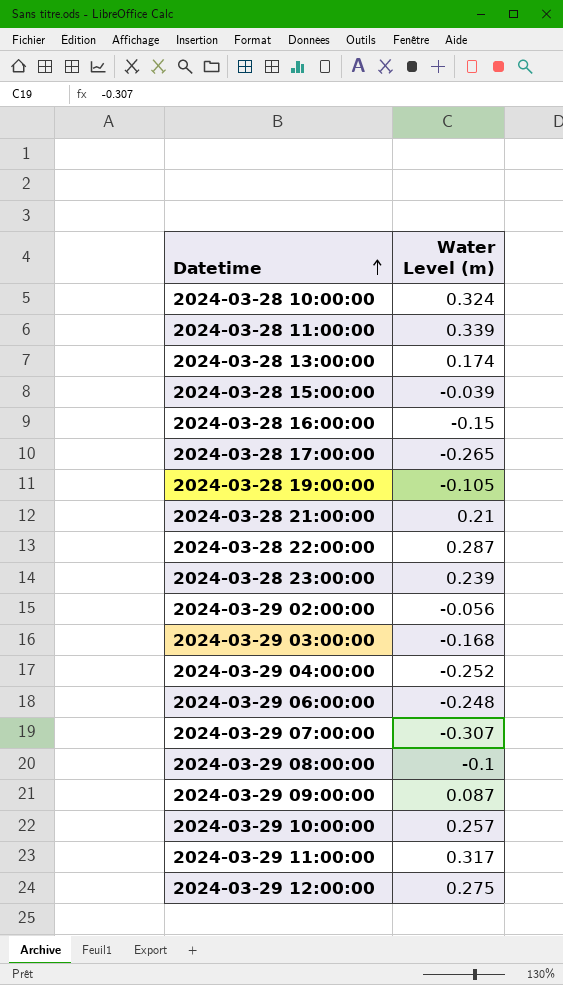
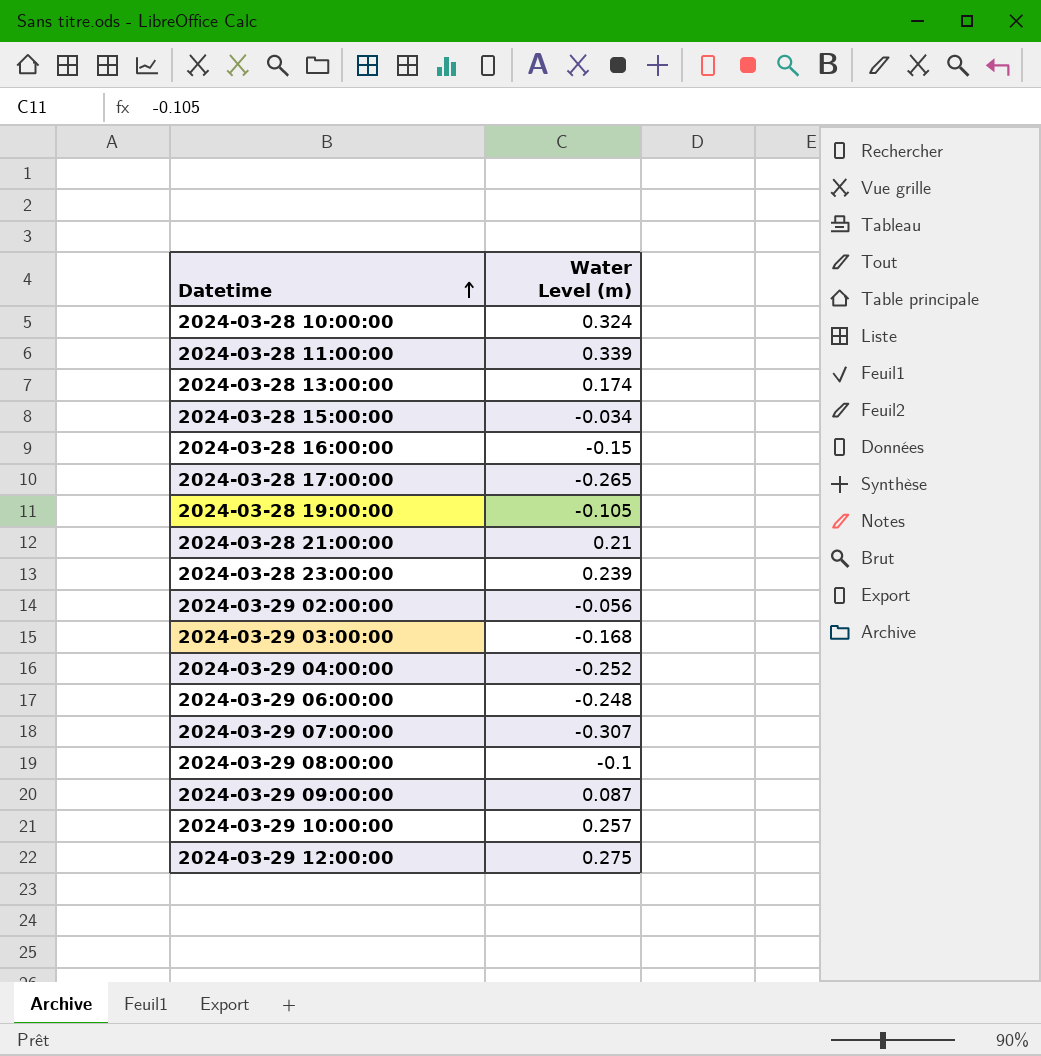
row 2024-03-28 22:00:00: 0.287 -> none
row 2024-03-29 11:00:00: 0.317 -> none
2024-03-28 15:00:00 | Water Level (m): -0.039 -> -0.034

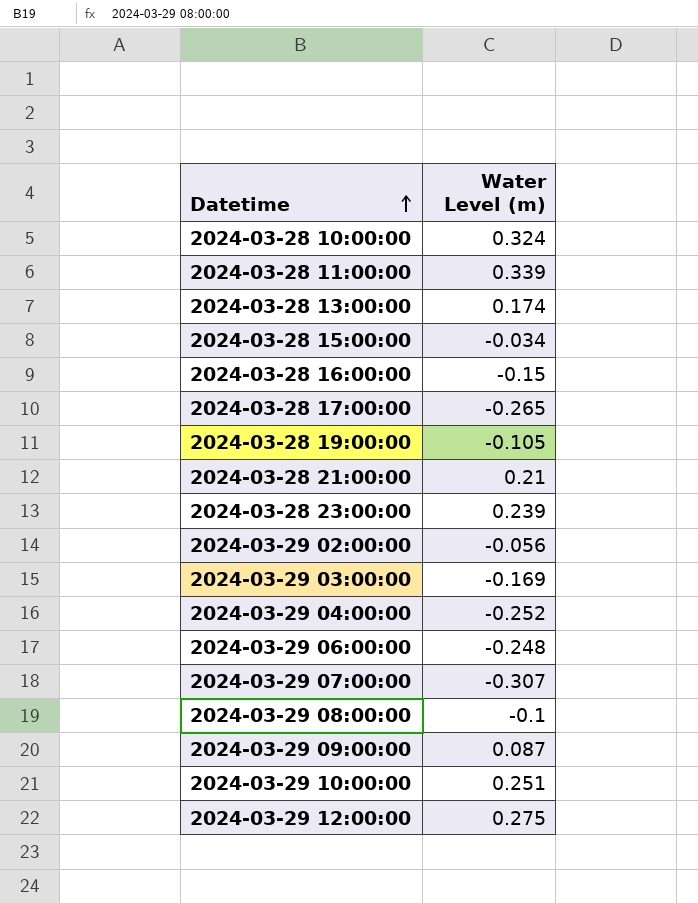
2024-03-29 03:00:00 | Water Level (m): -0.168 -> -0.169
2024-03-29 10:00:00 | Water Level (m): 0.257 -> 0.251

